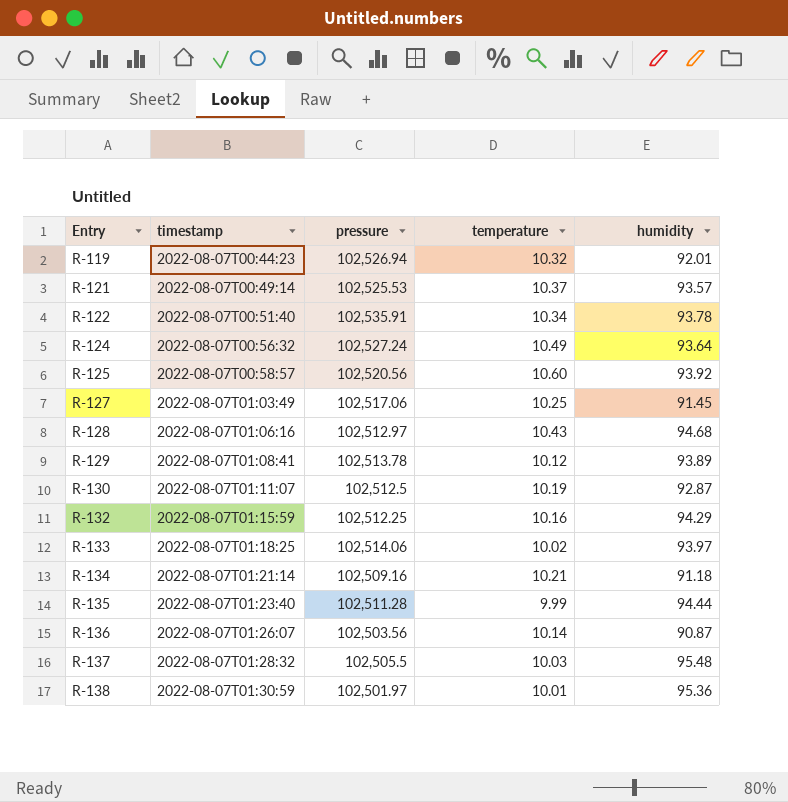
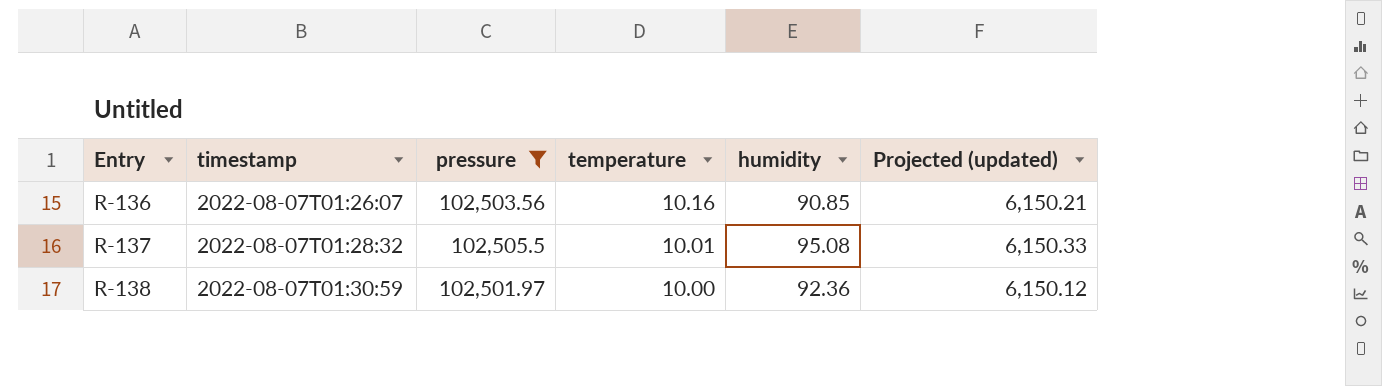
filter: none -> pressure <= 102,505.5
column Projected (updated) | formula: none -> [pressure] * 0.06
R-136 | temperature: 10.14 -> 10.16
R-136 | humidity: 90.87 -> 90.85
R-137 | temperature: 10.03 -> 10.01
R-137 | humidity: 95.48 -> 95.08
R-138 | temperature: 10.01 -> 10.00
R-138 | humidity: 95.36 -> 92.36

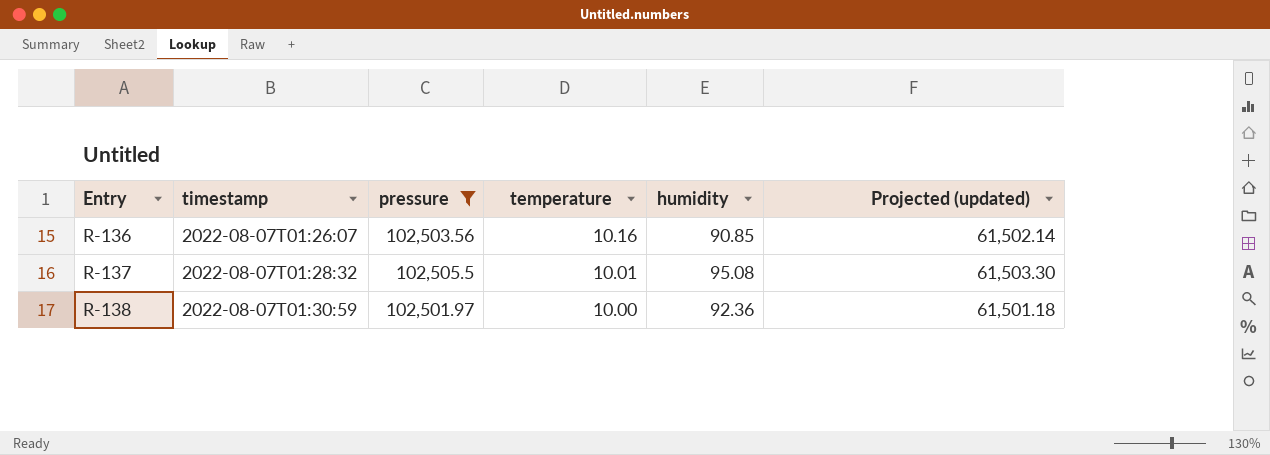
column Projected (updated) | formula: [pressure] * 0.06 -> [pressure] * 0.6

